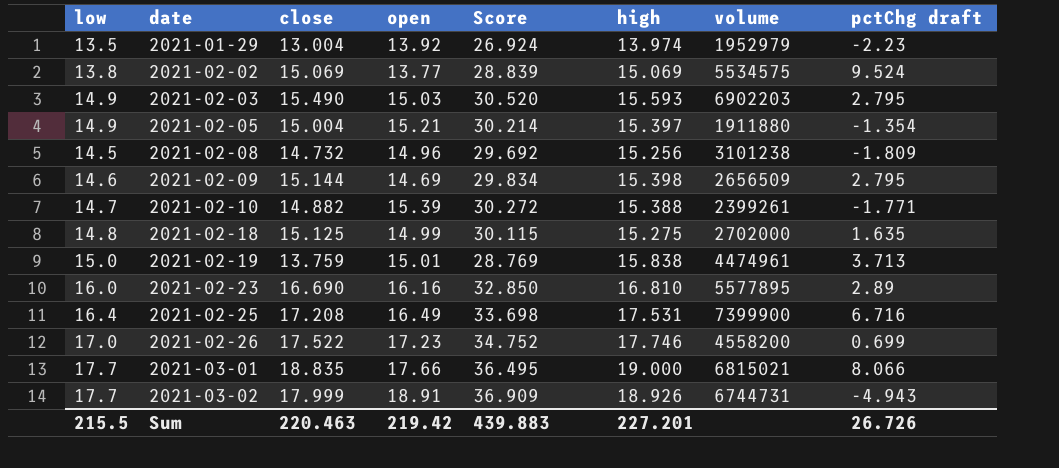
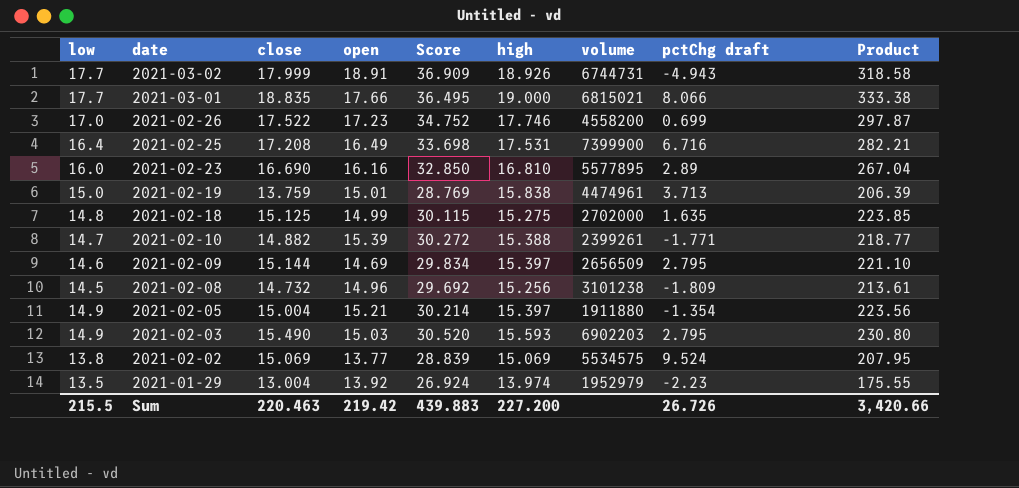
row order: date ascending -> date descending
column Product | formula: none -> [low] * [close]
2021-02-09 | high: 15.398 -> 15.397
Sum | high: 227.201 -> 227.200

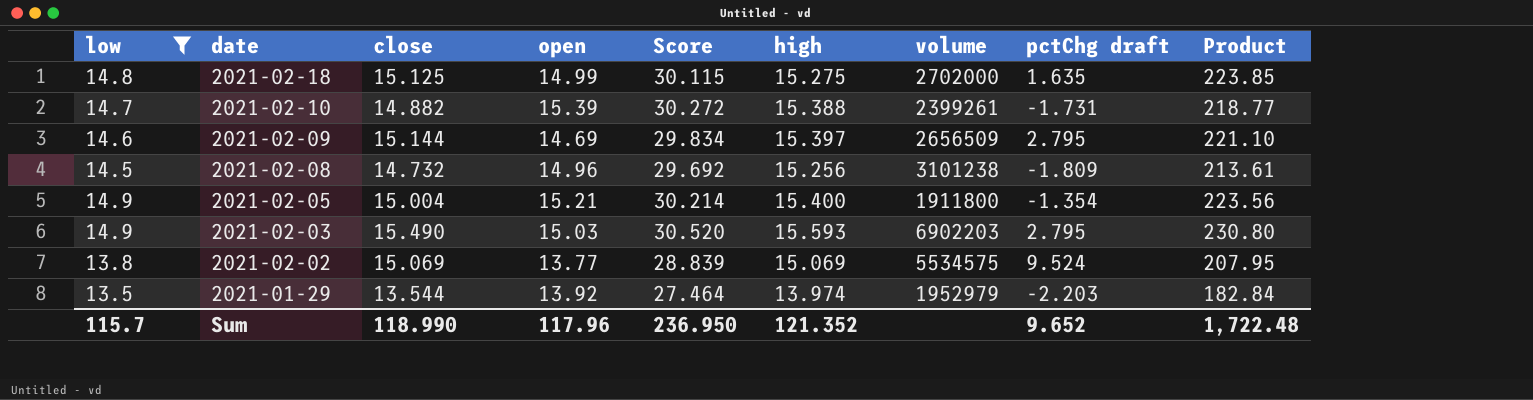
filter: none -> low <= 14.9
2021-02-10 | pctChg draft: -1.771 -> -1.731
2021-02-05 | high: 15.397 -> 15.400
2021-02-05 | volume: 1911880 -> 1911800
2021-01-29 | close: 13.004 -> 13.544
2021-01-29 | Score: 26.924 -> 27.464
2021-01-29 | pctChg draft: -2.23 -> -2.203
2021-01-29 | Product: 175.55 -> 182.84
Sum | low: 215.5 -> 115.7
Sum | close: 220.463 -> 118.990
Sum | open: 219.42 -> 117.96
Sum | Score: 439.883 -> 236.950
Sum | high: 227.200 -> 121.352
Sum | pctChg draft: 26.726 -> 9.652
Sum | Product: 3,420.66 -> 1,722.48

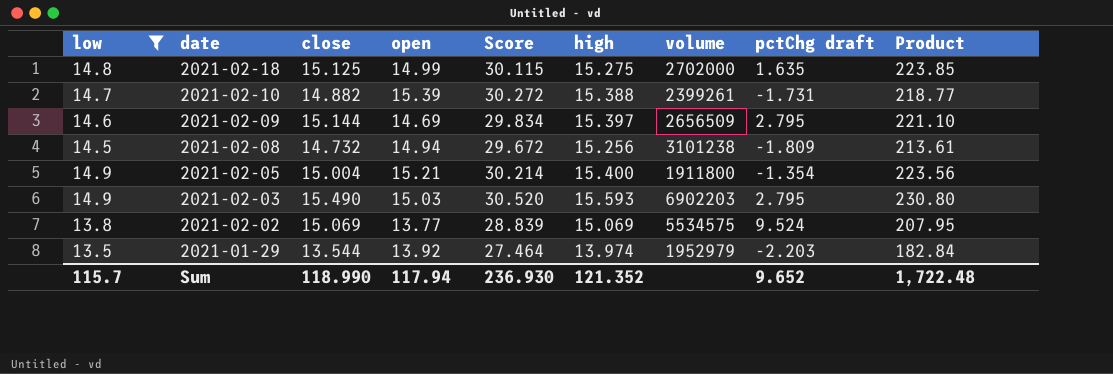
2021-02-08 | open: 14.96 -> 14.94
2021-02-08 | Score: 29.692 -> 29.672
Sum | open: 117.96 -> 117.94
Sum | Score: 236.950 -> 236.930

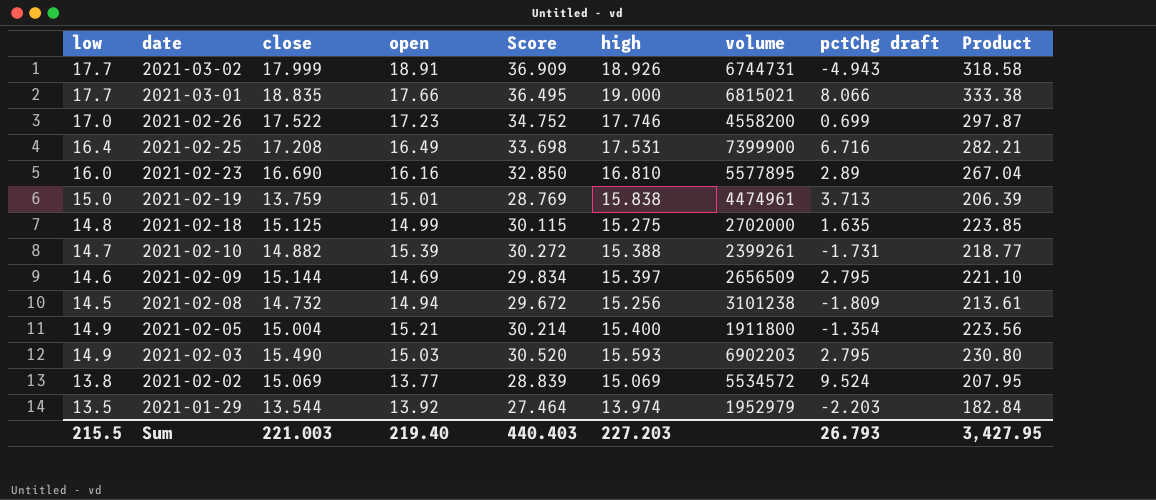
filter: low <= 14.9 -> none
2021-02-02 | volume: 5534575 -> 5534572
Sum | low: 115.7 -> 215.5
Sum | close: 118.990 -> 221.003
Sum | open: 117.94 -> 219.40
Sum | Score: 236.930 -> 440.403
Sum | high: 121.352 -> 227.203
Sum | pctChg draft: 9.652 -> 26.793
Sum | Product: 1,722.48 -> 3,427.95

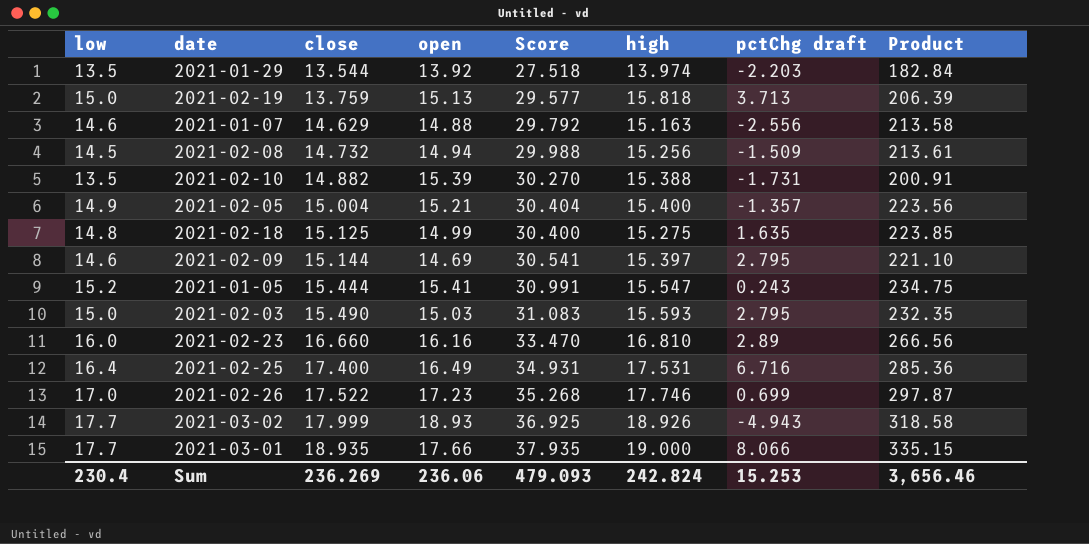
row order: date descending -> close ascending
column volume | position: 7 -> none
column Score | formula: [close] + [open] -> [close] + [high]
row 2021-02-02: 13.8 | 15.069 | 13.77 | 28.839 | 15.069 | 5534572 | 9.524 | 207.95 -> none
2021-02-19 | open: 15.01 -> 15.13
2021-02-19 | high: 15.838 -> 15.818
row 2021-01-07: none -> 14.6 | 14.629 | 14.88 | 29.792 | 15.163 | -2.556 | 213.58
2021-02-08 | pctChg draft: -1.809 -> -1.509
2021-02-10 | low: 14.7 -> 13.5
2021-02-10 | Product: 218.77 -> 200.91
2021-02-05 | pctChg draft: -1.354 -> -1.357
row 2021-01-05: none -> 15.2 | 15.444 | 15.41 | 30.991 | 15.547 | 0.243 | 234.75
2021-02-03 | low: 14.9 -> 15.0
2021-02-03 | Product: 230.80 -> 232.35
2021-02-23 | close: 16.690 -> 16.660
2021-02-23 | Product: 267.04 -> 266.56
2021-02-25 | close: 17.208 -> 17.400
2021-02-25 | Product: 282.21 -> 285.36
2021-03-02 | open: 18.91 -> 18.93
2021-03-01 | close: 18.835 -> 18.935
2021-03-01 | Product: 333.38 -> 335.15
Sum | low: 215.5 -> 230.4
Sum | close: 221.003 -> 236.269
Sum | open: 219.40 -> 236.06
Sum | Score: 440.403 -> 479.093
Sum | high: 227.203 -> 242.824
Sum | pctChg draft: 26.793 -> 15.253
Sum | Product: 3,427.95 -> 3,656.46

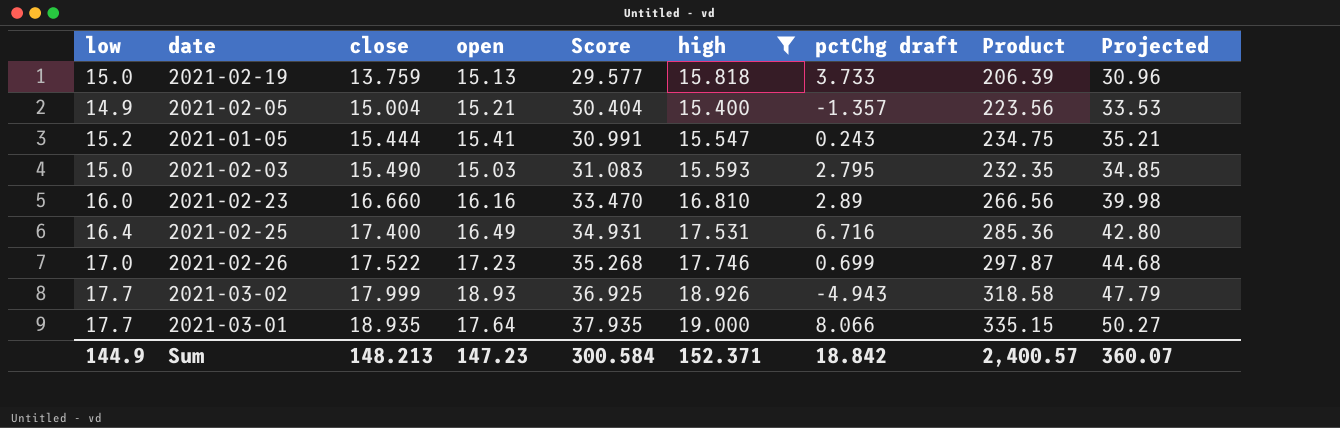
filter: none -> high >= 15.400
column Projected | formula: none -> [Product] * 0.15
2021-02-19 | pctChg draft: 3.713 -> 3.733
2021-03-01 | open: 17.66 -> 17.64
Sum | low: 230.4 -> 144.9
Sum | close: 236.269 -> 148.213
Sum | open: 236.06 -> 147.23
Sum | Score: 479.093 -> 300.584
Sum | high: 242.824 -> 152.371
Sum | pctChg draft: 15.253 -> 18.842
Sum | Product: 3,656.46 -> 2,400.57

